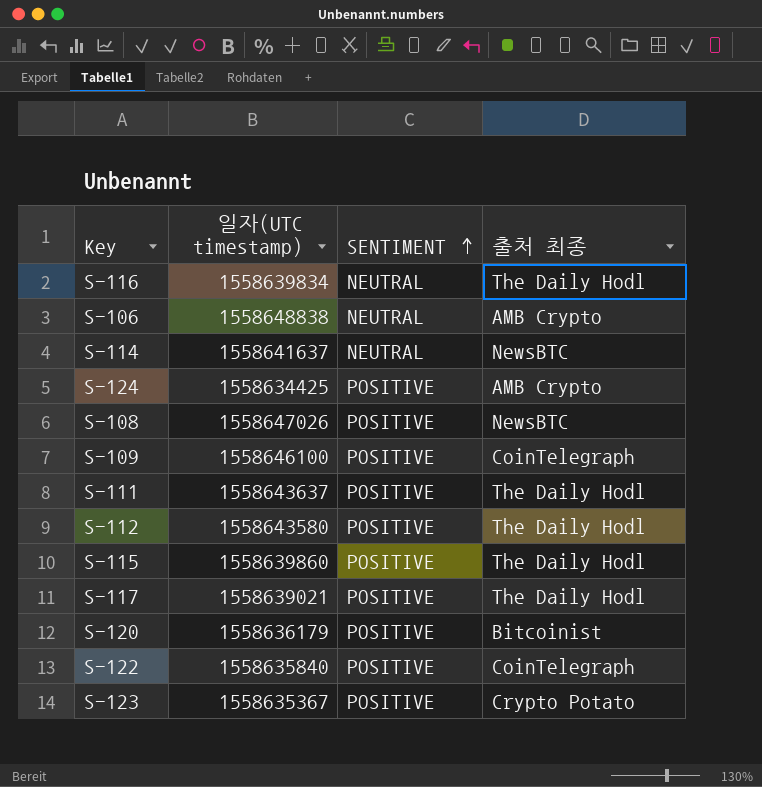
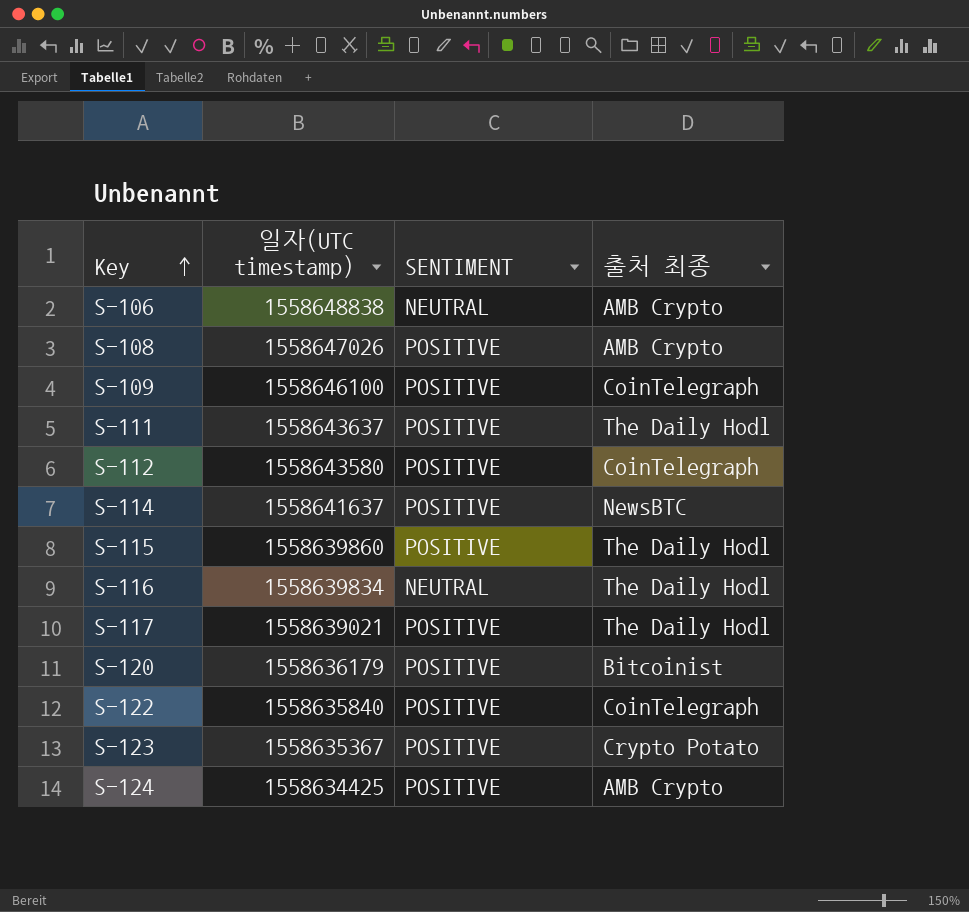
row order: SENTIMENT ascending -> Key ascending
S-108 | 출처 최종: NewsBTC -> AMB Crypto
S-112 | 출처 최종: The Daily Hodl -> CoinTelegraph
S-114 | SENTIMENT: NEUTRAL -> POSITIVE

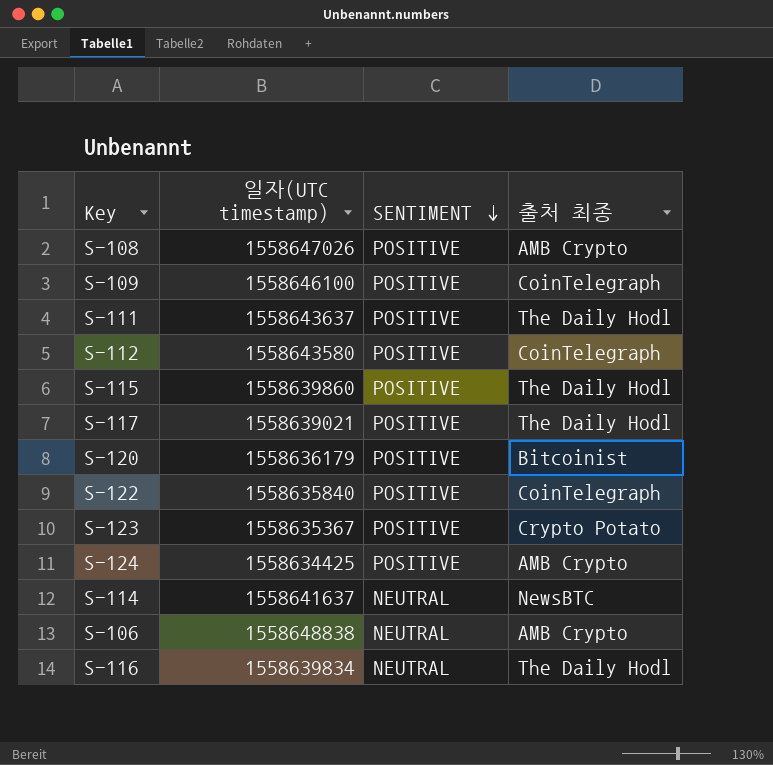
row order: Key ascending -> SENTIMENT descending
S-114 | SENTIMENT: POSITIVE -> NEUTRAL

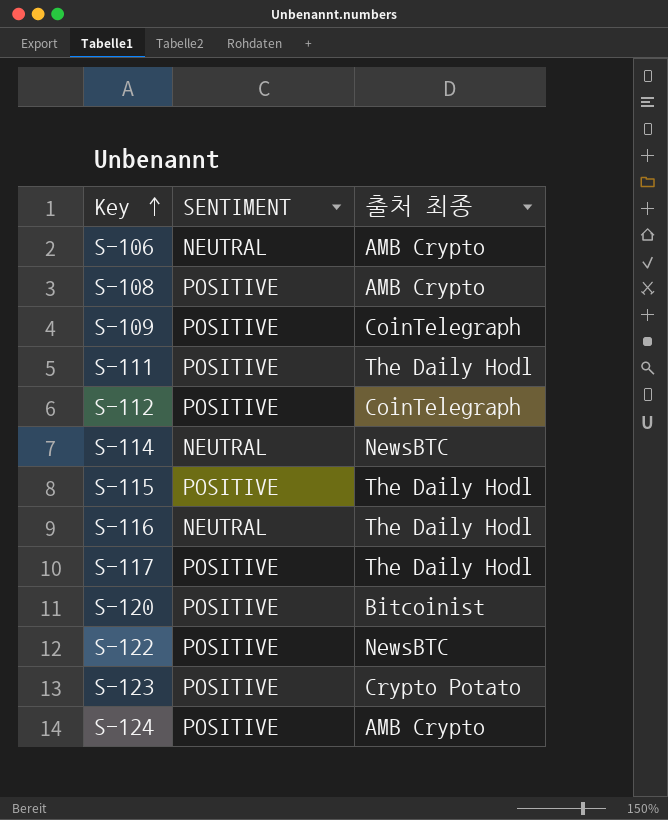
row order: SENTIMENT descending -> Key ascending
column 일자(UTC timestamp) | position: 2 -> none
S-122 | 출처 최종: CoinTelegraph -> NewsBTC

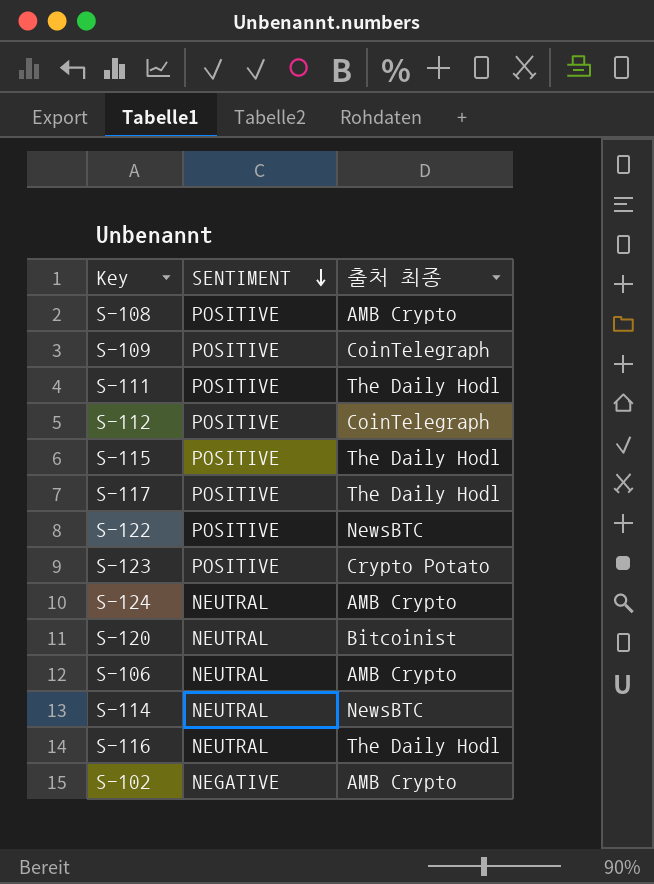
row order: Key ascending -> SENTIMENT descending
S-124 | SENTIMENT: POSITIVE -> NEUTRAL
S-120 | SENTIMENT: POSITIVE -> NEUTRAL
row S-102: none -> NEGATIVE | AMB Crypto

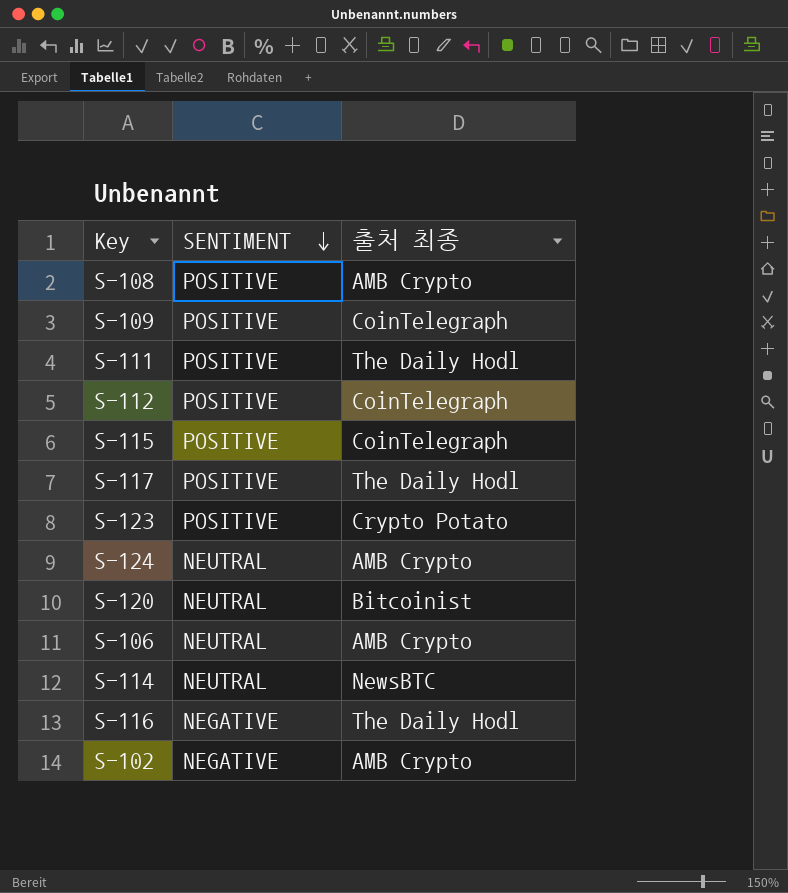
row S-122: POSITIVE | NewsBTC -> none
S-115 | 출처 최종: The Daily Hodl -> CoinTelegraph
S-116 | SENTIMENT: NEUTRAL -> NEGATIVE

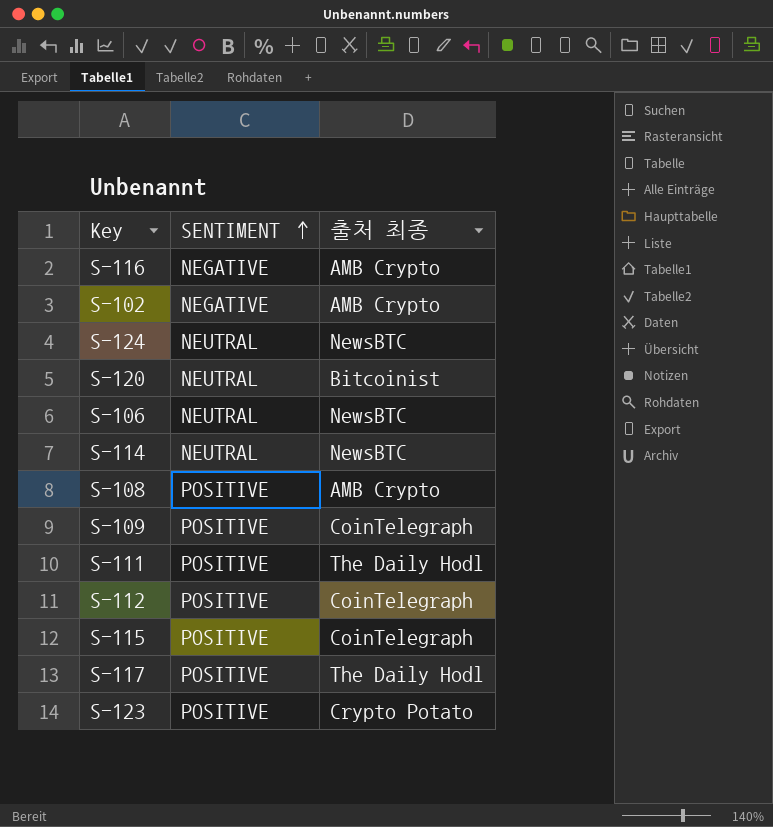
row order: SENTIMENT descending -> SENTIMENT ascending
S-116 | 출처 최종: The Daily Hodl -> AMB Crypto
S-124 | 출처 최종: AMB Crypto -> NewsBTC
S-106 | 출처 최종: AMB Crypto -> NewsBTC

